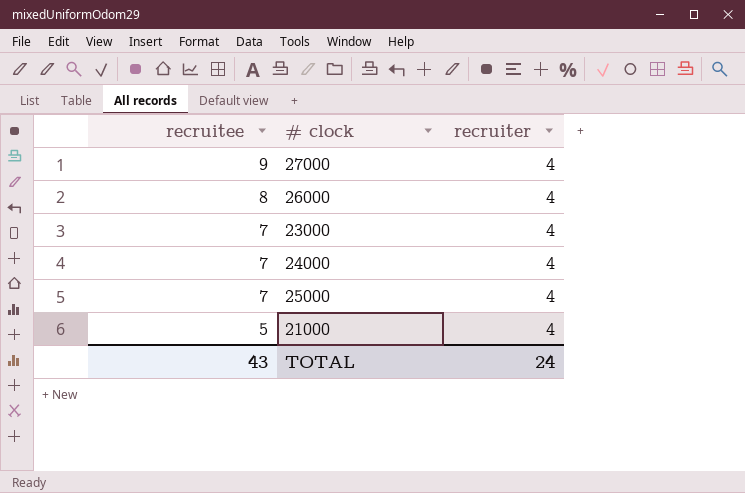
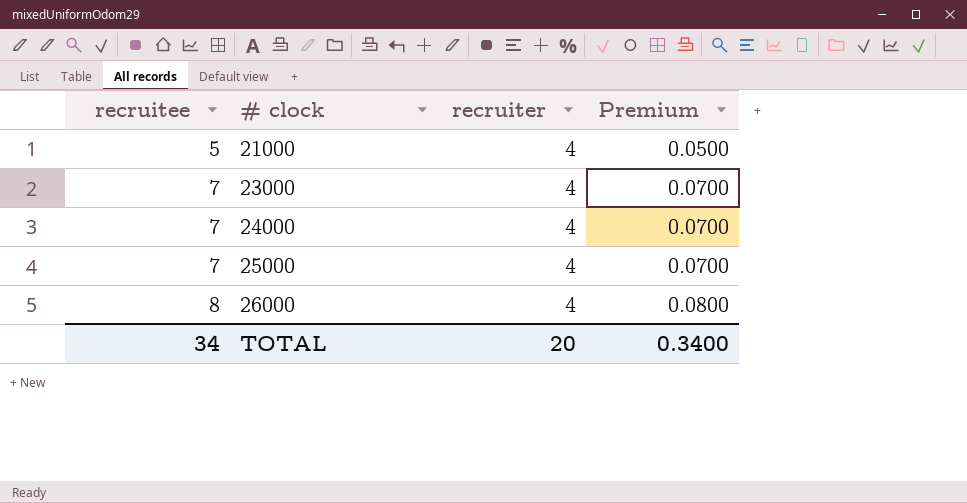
row order: recruitee descending -> recruitee ascending
column Premium | formula: none -> [recruitee] * 0.01
row 27000: 9 | 4 -> none
TOTAL | recruitee: 43 -> 34
TOTAL | recruiter: 24 -> 20

